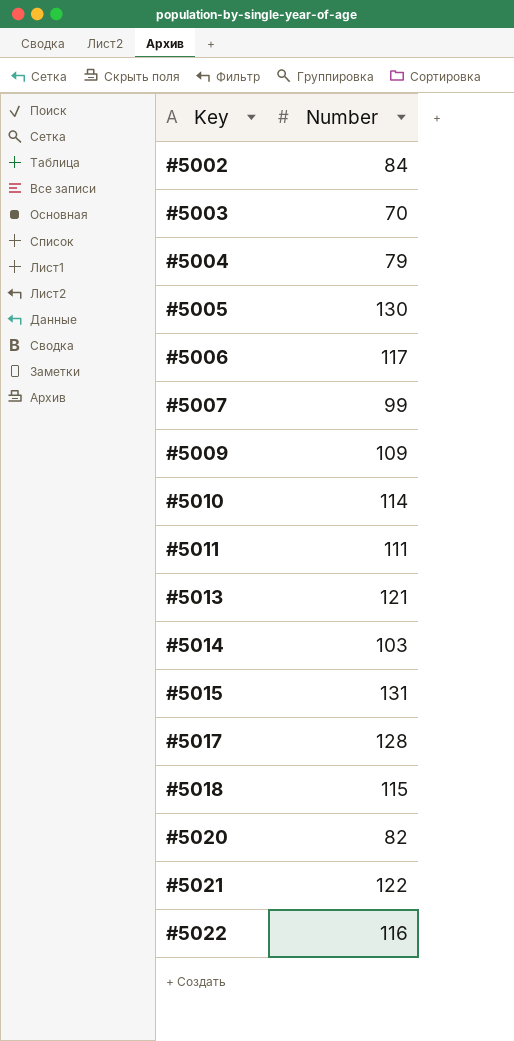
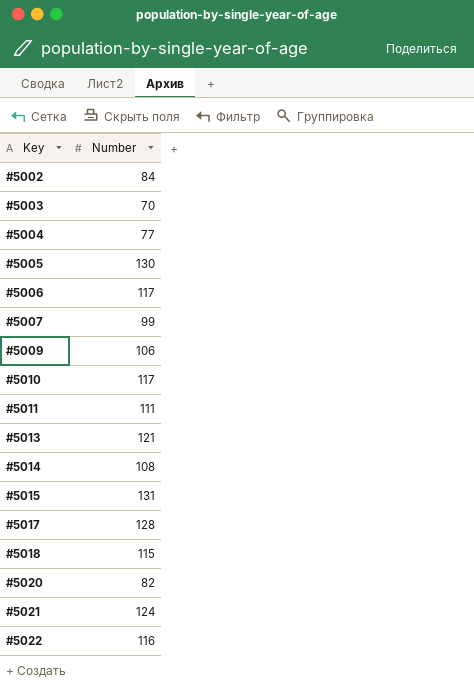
#5004 | Number: 79 -> 77
#5009 | Number: 109 -> 106
#5010 | Number: 114 -> 117
#5014 | Number: 103 -> 108
#5021 | Number: 122 -> 124

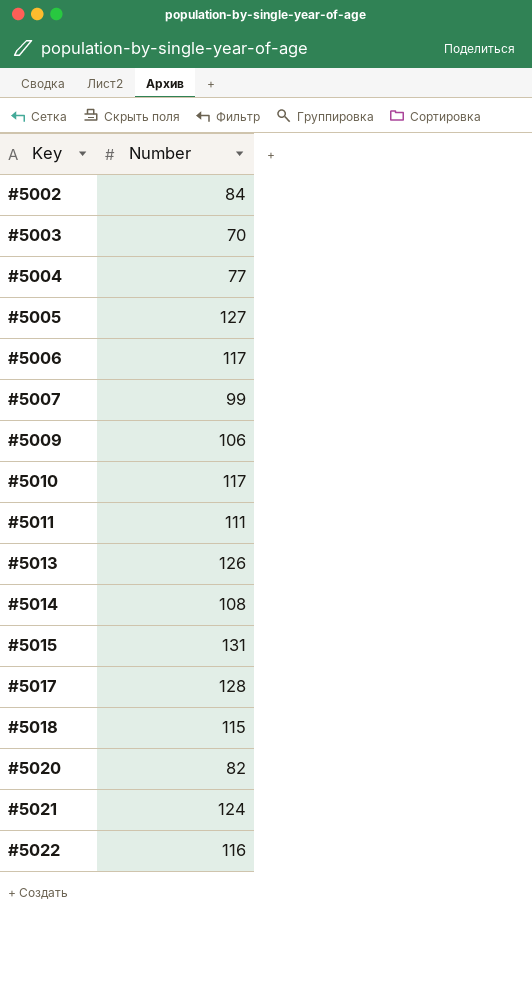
#5005 | Number: 130 -> 127
#5013 | Number: 121 -> 126

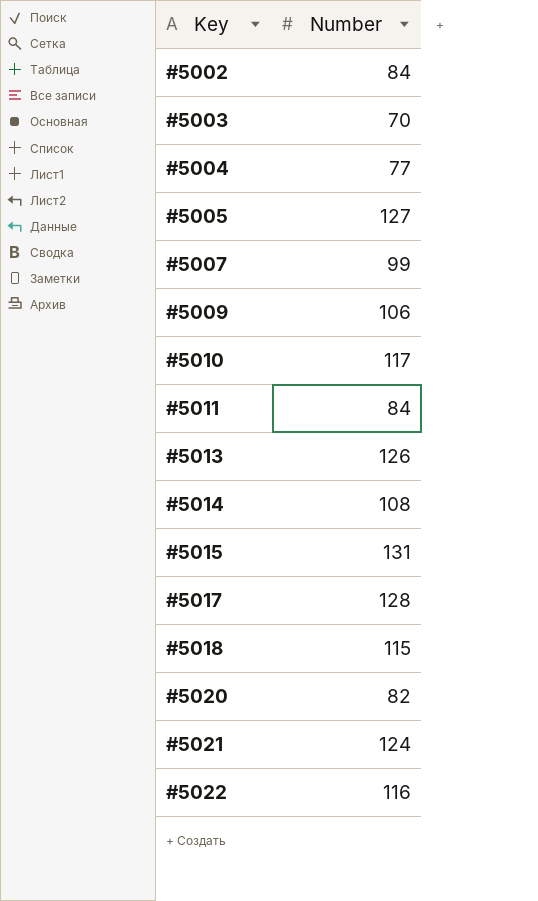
row #5006: 117 -> none
#5011 | Number: 111 -> 84

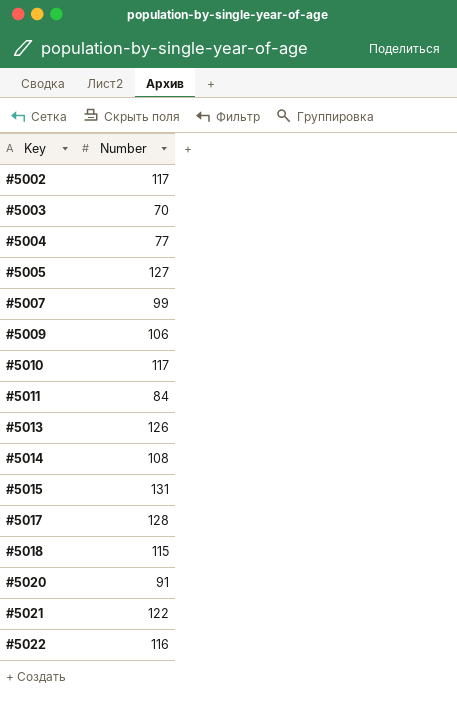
#5002 | Number: 84 -> 117
#5020 | Number: 82 -> 91
#5021 | Number: 124 -> 122

